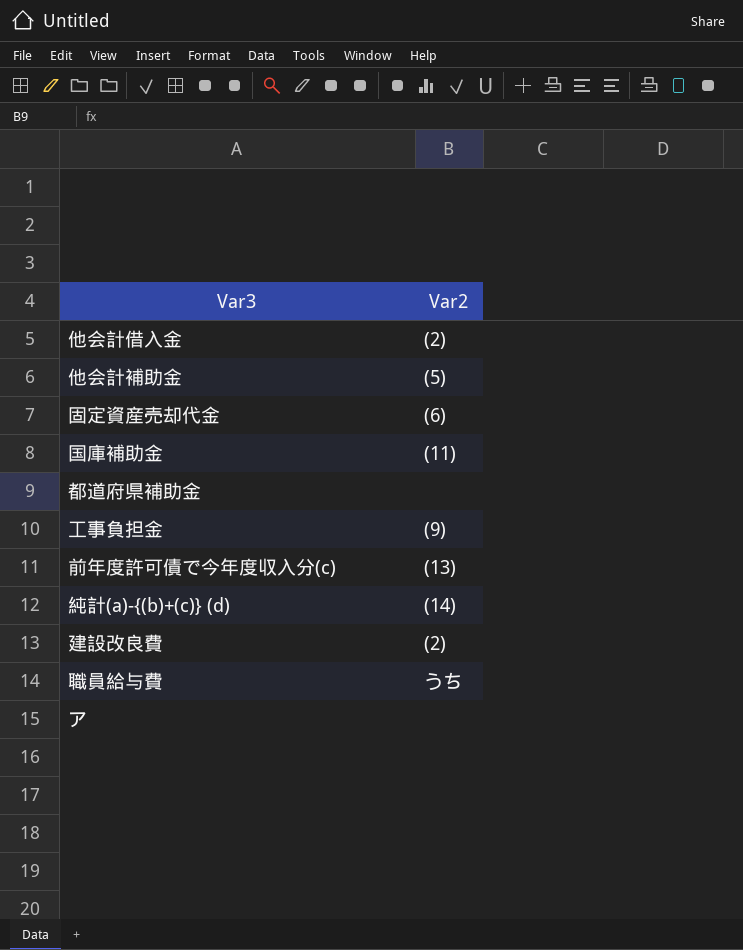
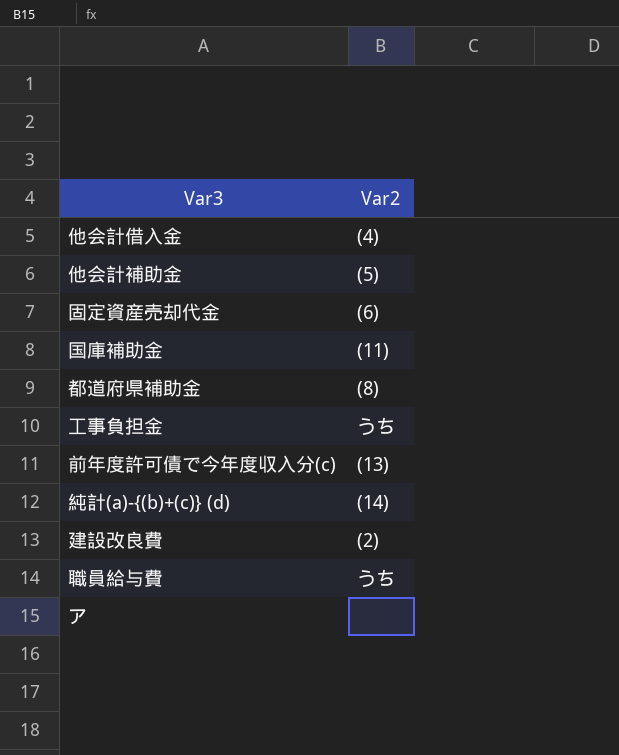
他会計借入金 | Var2: (2) -> (4)
都道府県補助金 | Var2: none -> (8)
工事負担金 | Var2: (9) -> うち

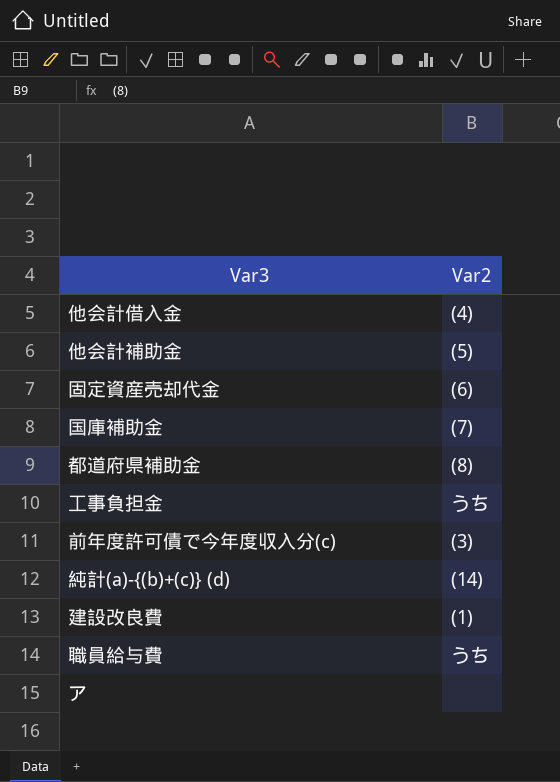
国庫補助金 | Var2: (11) -> (7)
前年度許可債で今年度収入分(c) | Var2: (13) -> (3)
建設改良費 | Var2: (2) -> (1)

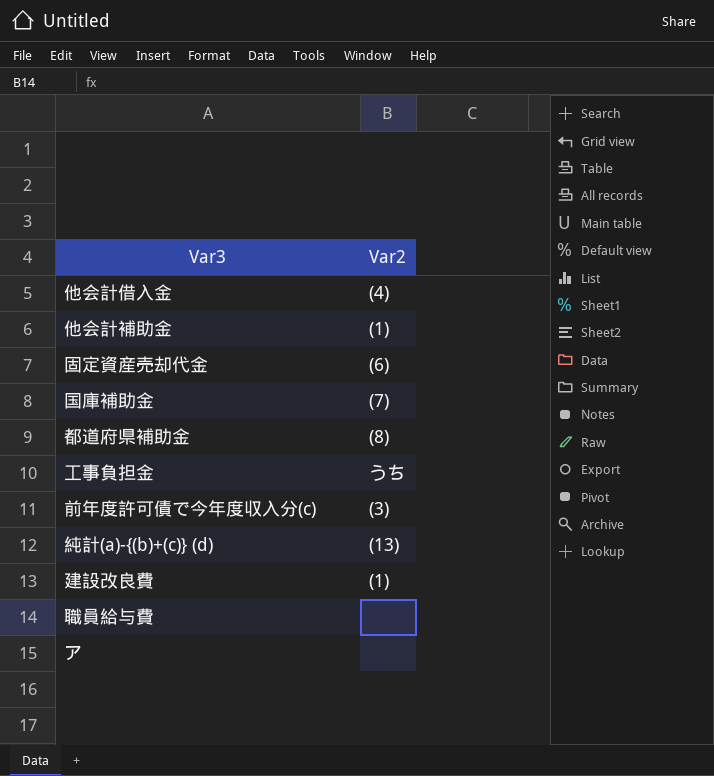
他会計補助金 | Var2: (5) -> (1)
純計(a)-{(b)+(c)} (d) | Var2: (14) -> (13)
職員給与費 | Var2: うち -> none

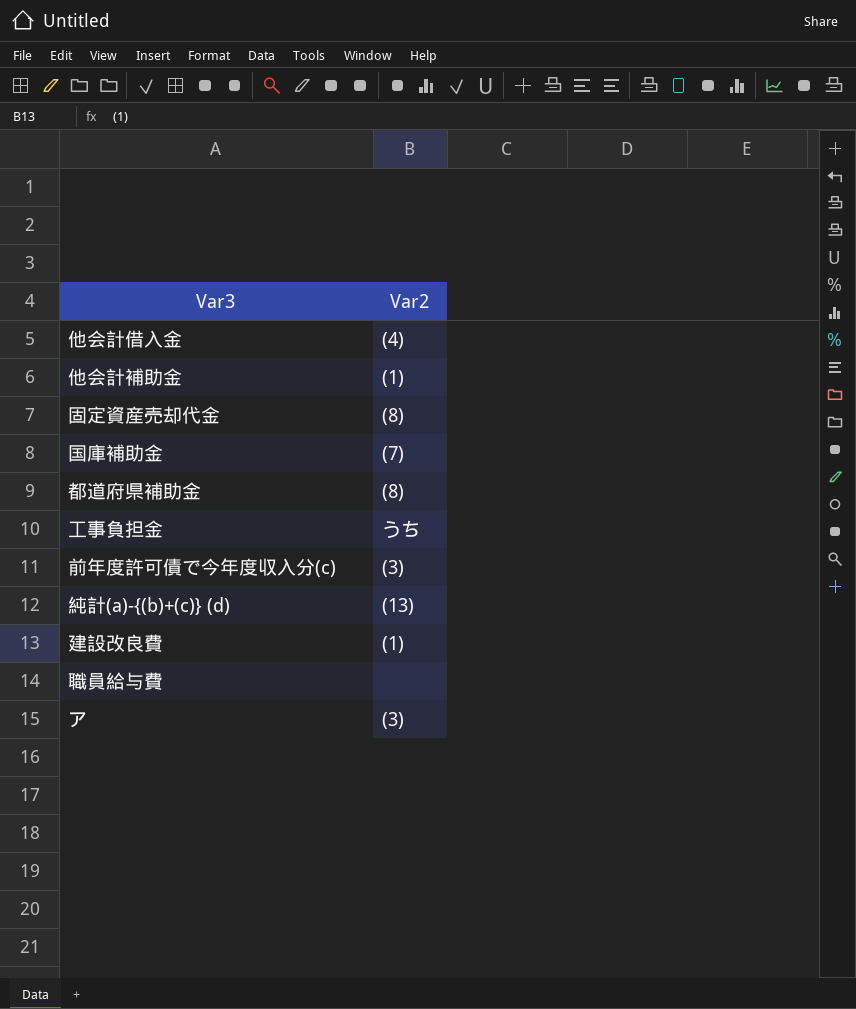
固定資産売却代金 | Var2: (6) -> (8)
ア | Var2: none -> (3)

